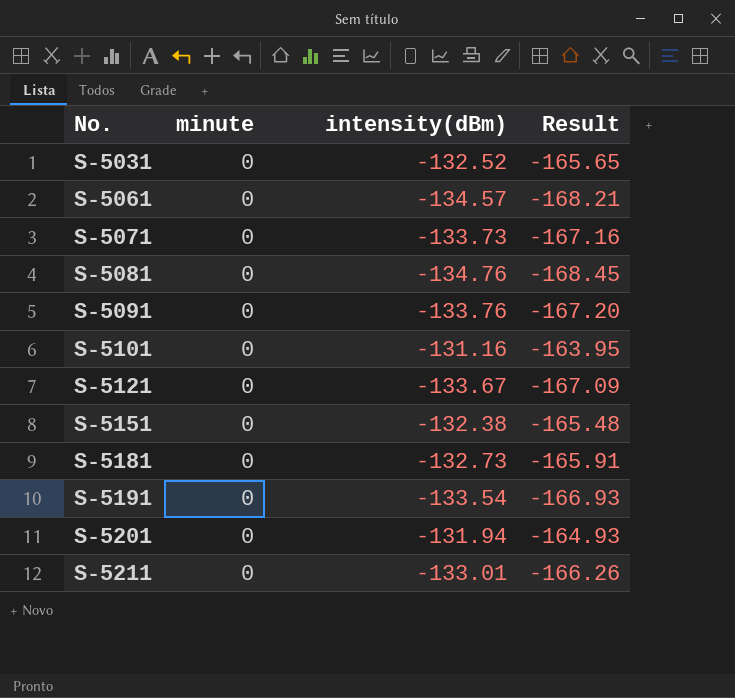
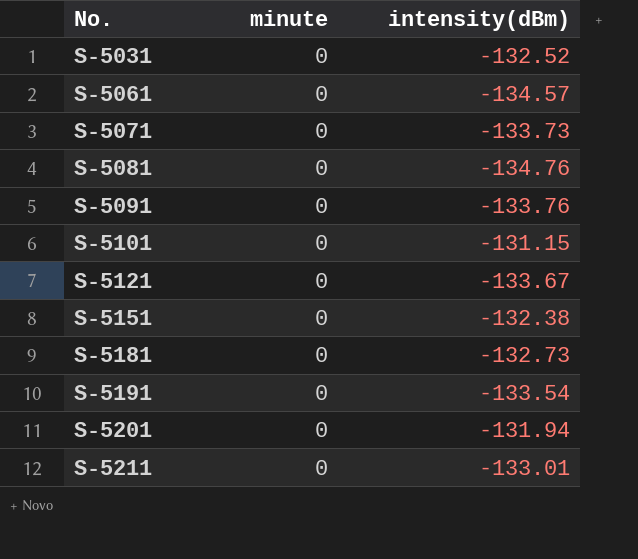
column Result | formula: [intensity(dBm)] * 1.25 -> none
S-5101 | intensity(dBm): -131.16 -> -131.15

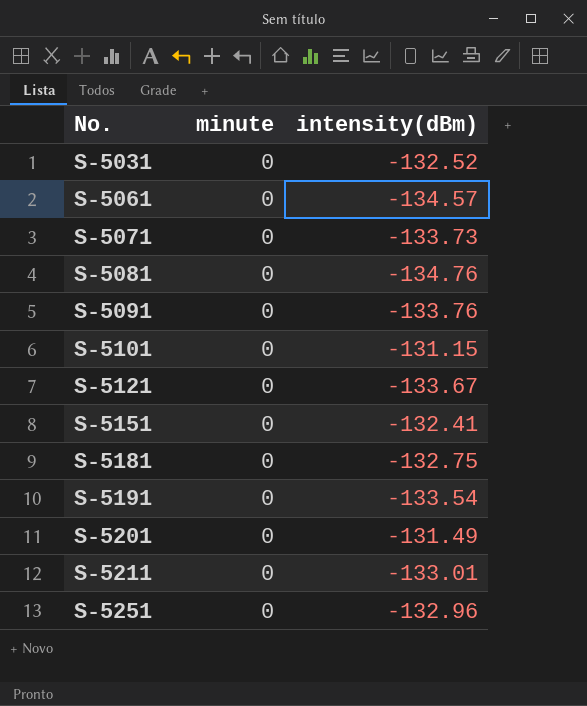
S-5151 | intensity(dBm): -132.38 -> -132.41
S-5181 | intensity(dBm): -132.73 -> -132.75
S-5201 | intensity(dBm): -131.94 -> -131.49
row S-5251: none -> 0 | -132.96

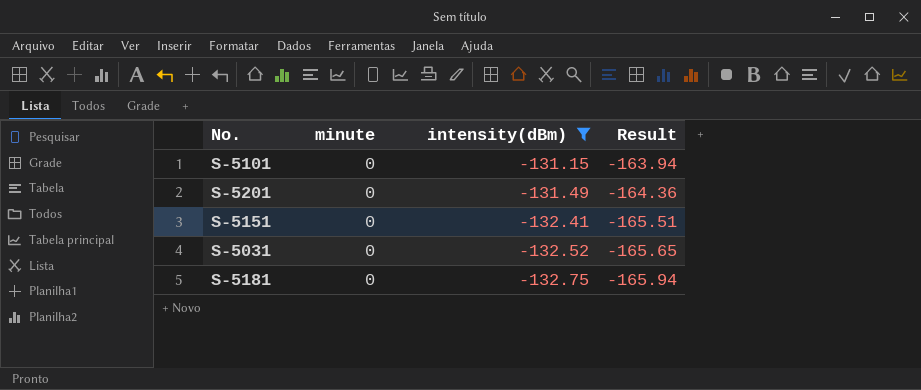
filter: none -> intensity(dBm) >= -132.75
row order: No. ascending -> intensity(dBm) descending
column Result | formula: none -> [intensity(dBm)] * 1.25

